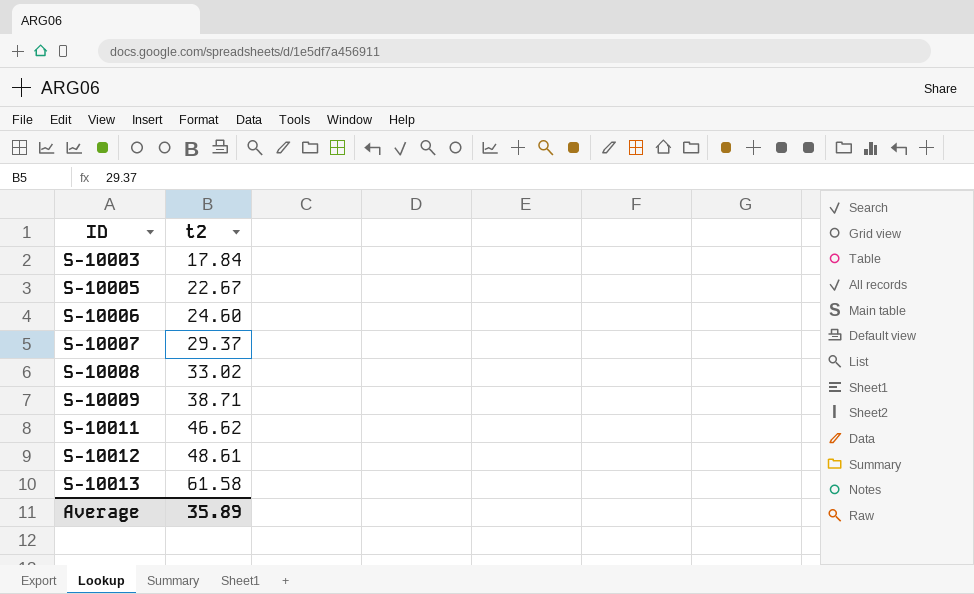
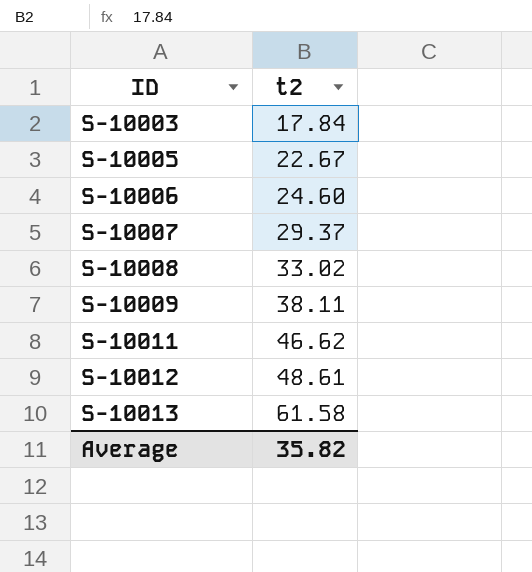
S-10009 | t2: 38.71 -> 38.11
Average | t2: 35.89 -> 35.82

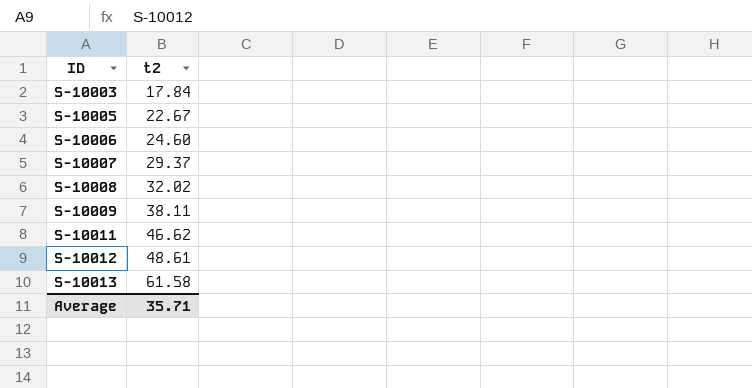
S-10008 | t2: 33.02 -> 32.02
Average | t2: 35.82 -> 35.71

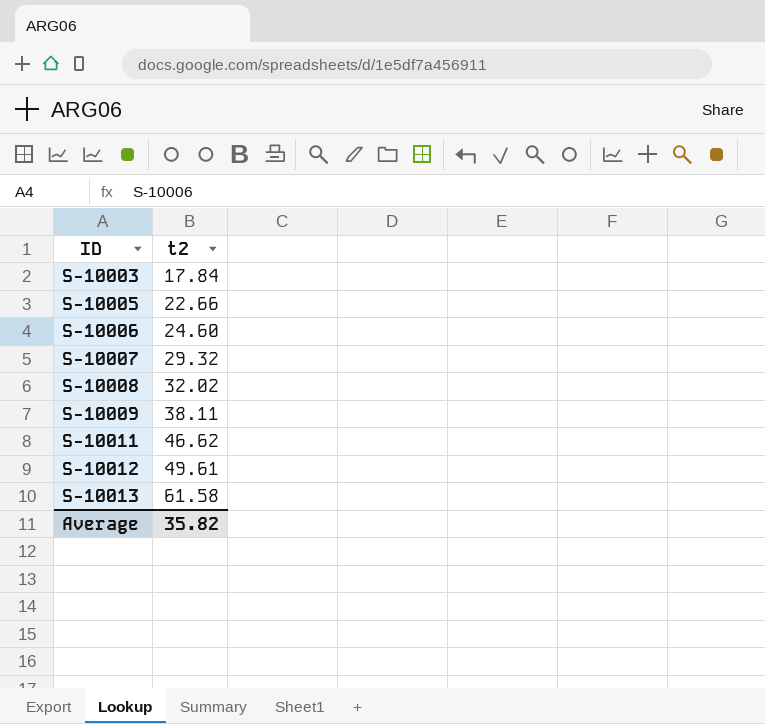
S-10005 | t2: 22.67 -> 22.66
S-10007 | t2: 29.37 -> 29.32
S-10012 | t2: 48.61 -> 49.61
Average | t2: 35.71 -> 35.82

